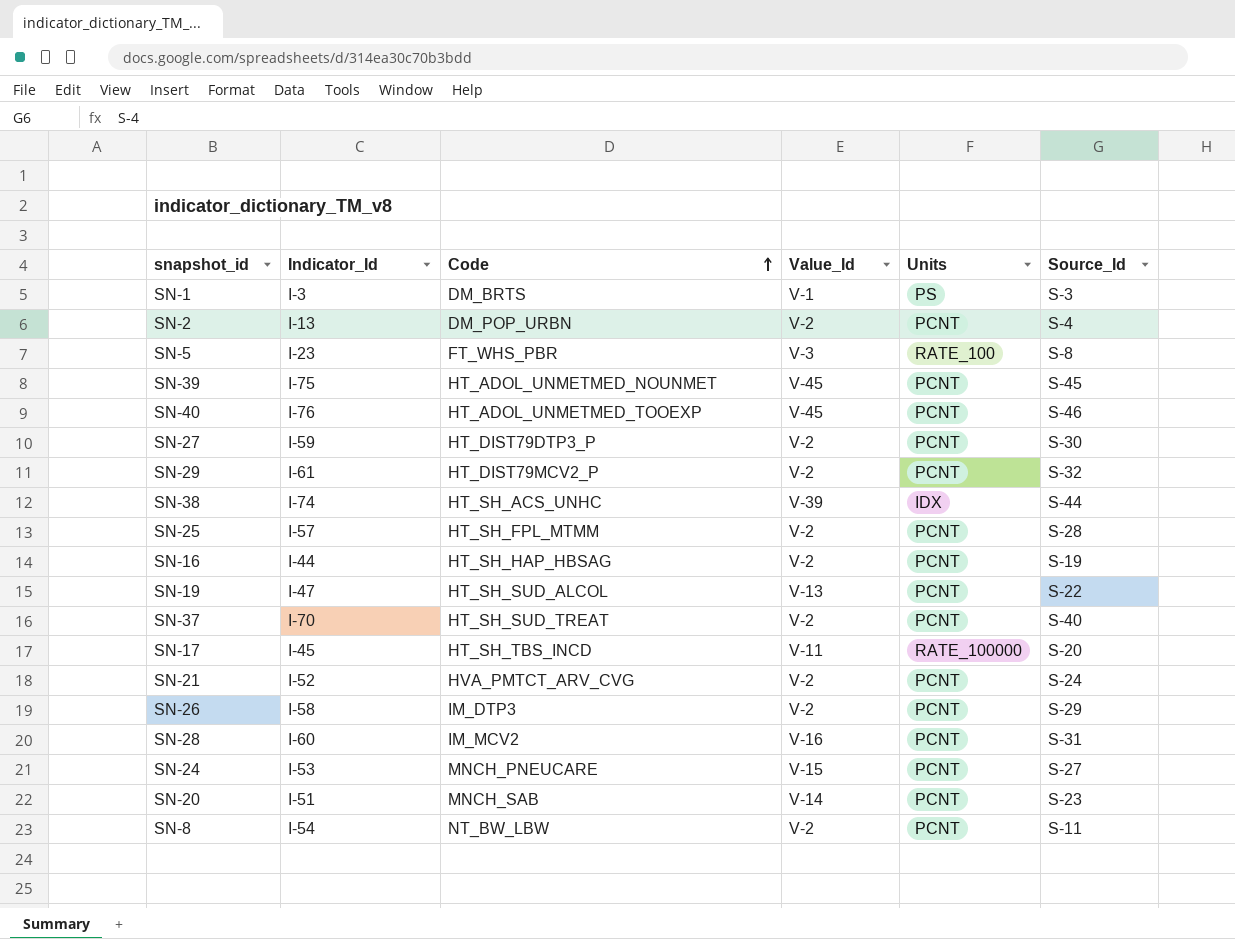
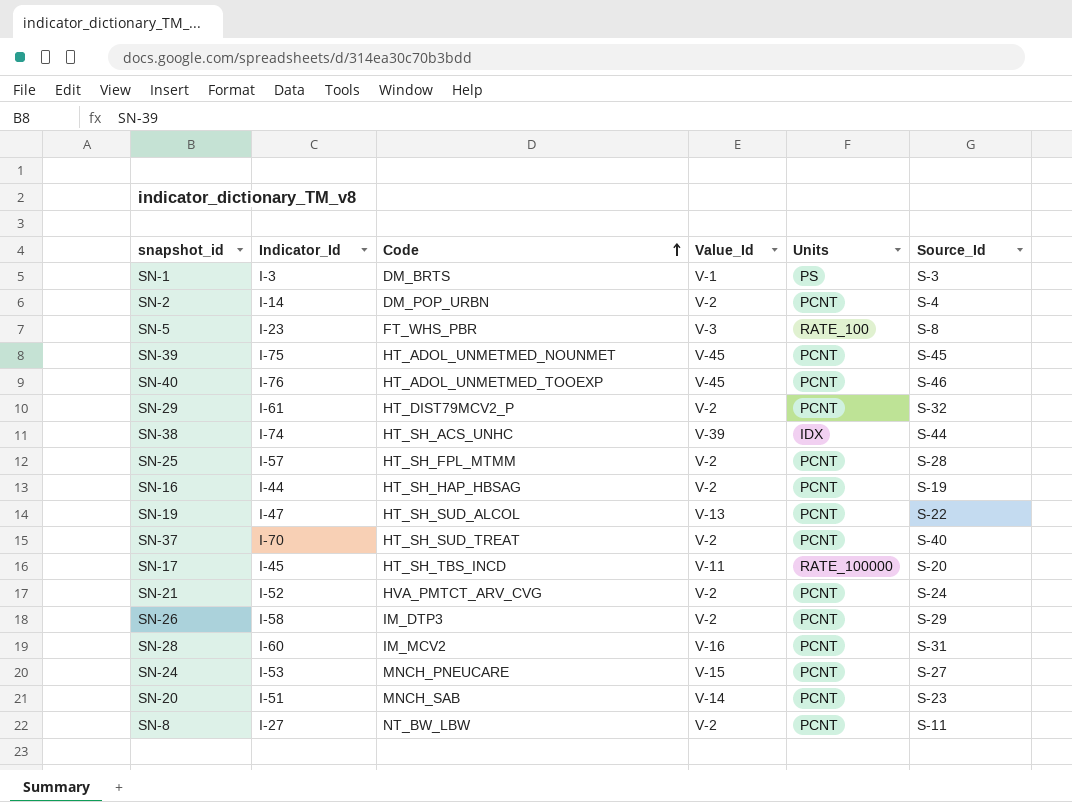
row SN-27: I-59 | HT_DIST79DTP3_P | V-2 | PCNT | S-30 -> none
SN-2 | Indicator_Id: I-13 -> I-14
SN-8 | Indicator_Id: I-54 -> I-27

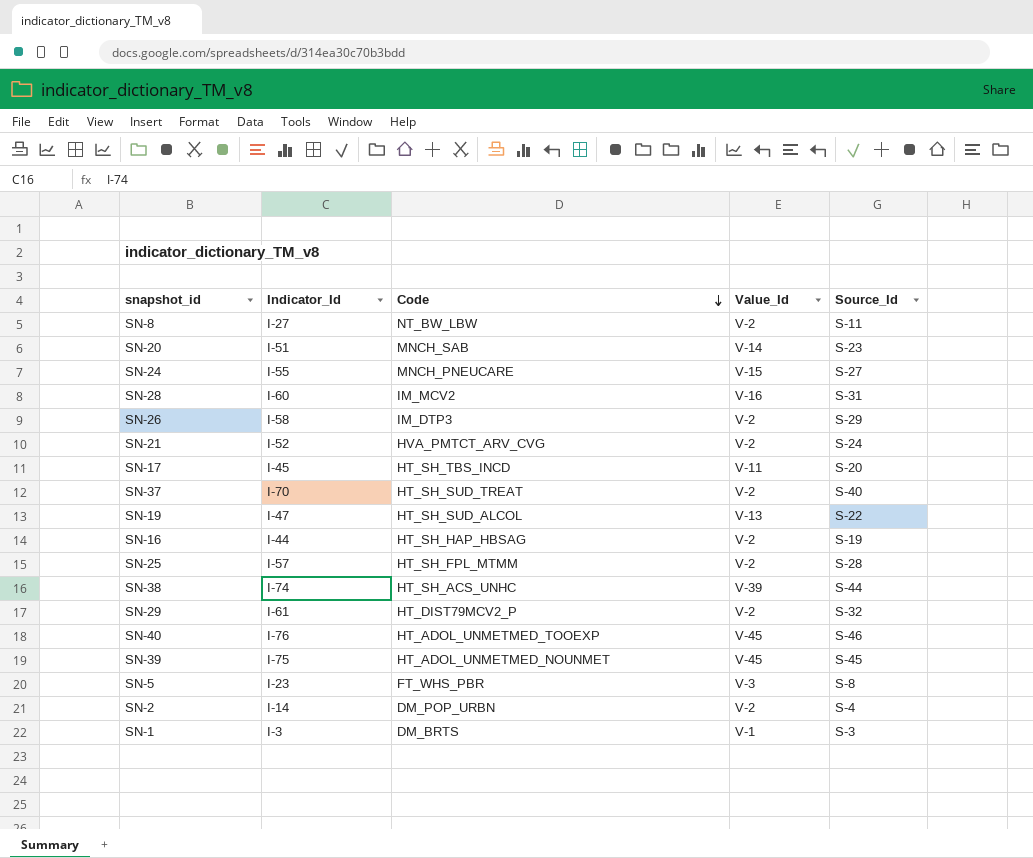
row order: Code ascending -> Code descending
column Units | position: 5 -> none
SN-24 | Indicator_Id: I-53 -> I-55

